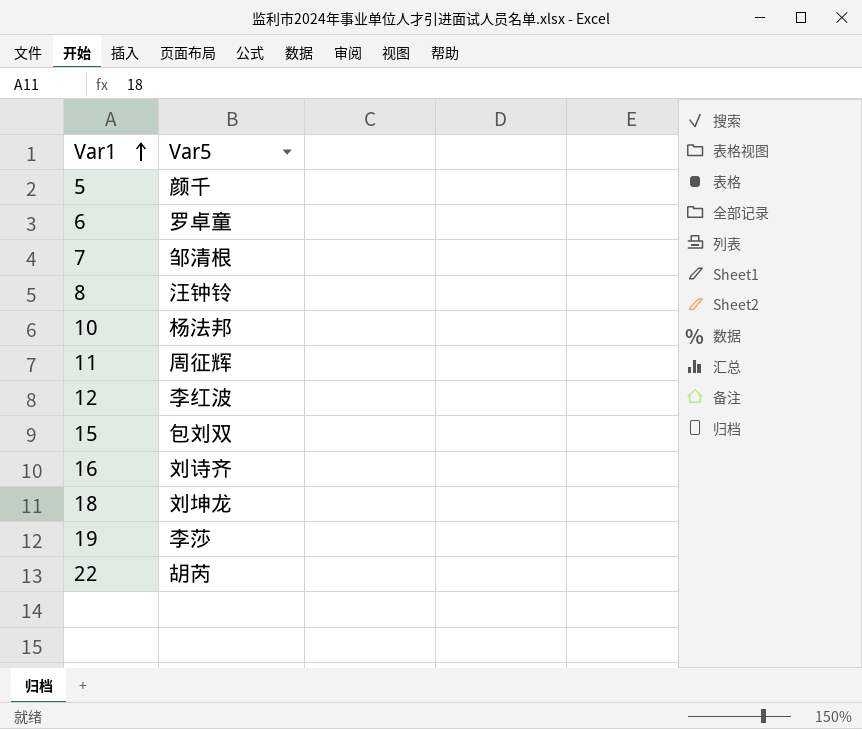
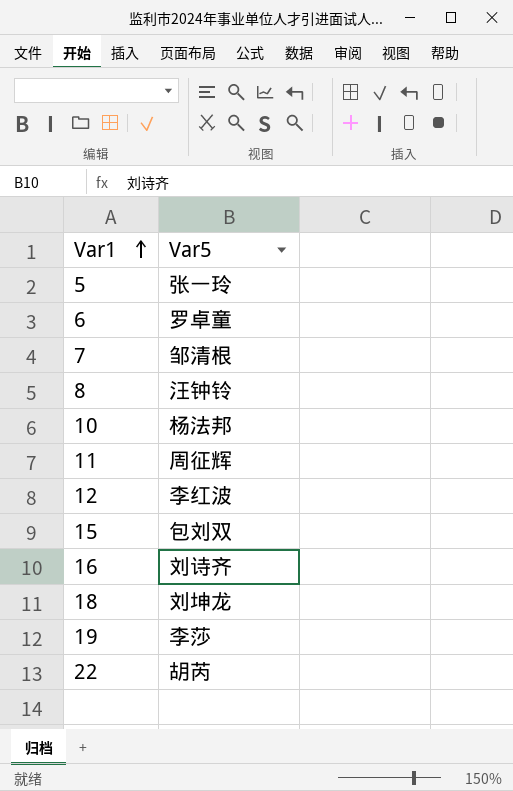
5 | Var5: 颜千 -> 张一玲

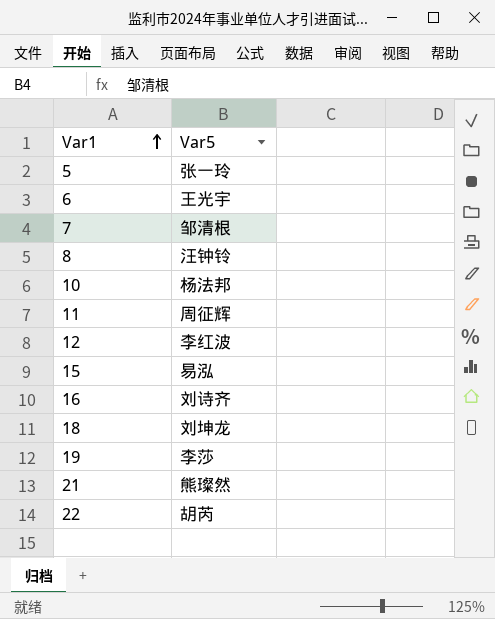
6 | Var5: 罗卓童 -> 王光宇
15 | Var5: 包刘双 -> 易泓
row 21: none -> 熊璨然

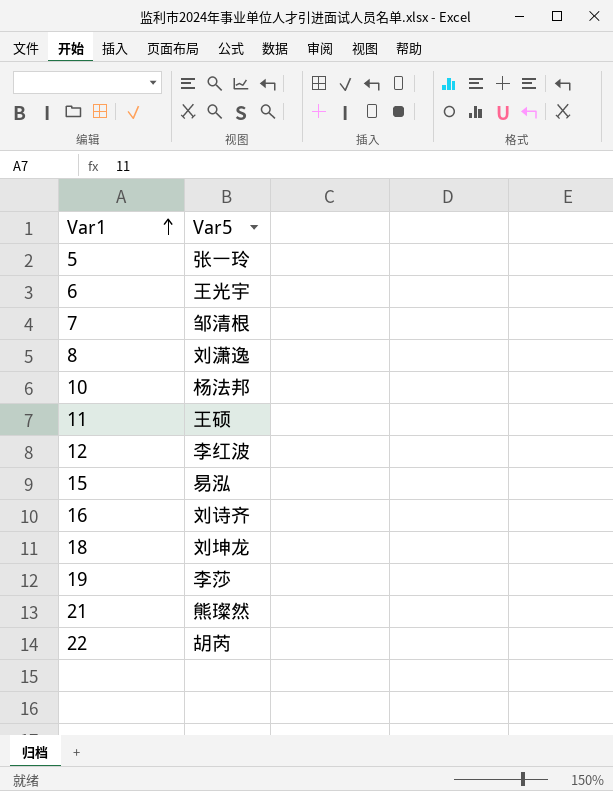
8 | Var5: 汪钟铃 -> 刘潇逸
11 | Var5: 周征辉 -> 王硕

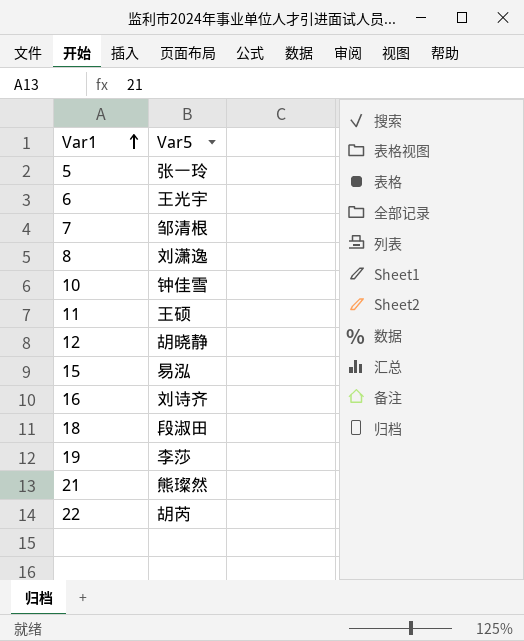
10 | Var5: 杨法邦 -> 钟佳雪
12 | Var5: 李红波 -> 胡晓静
18 | Var5: 刘坤龙 -> 段淑田

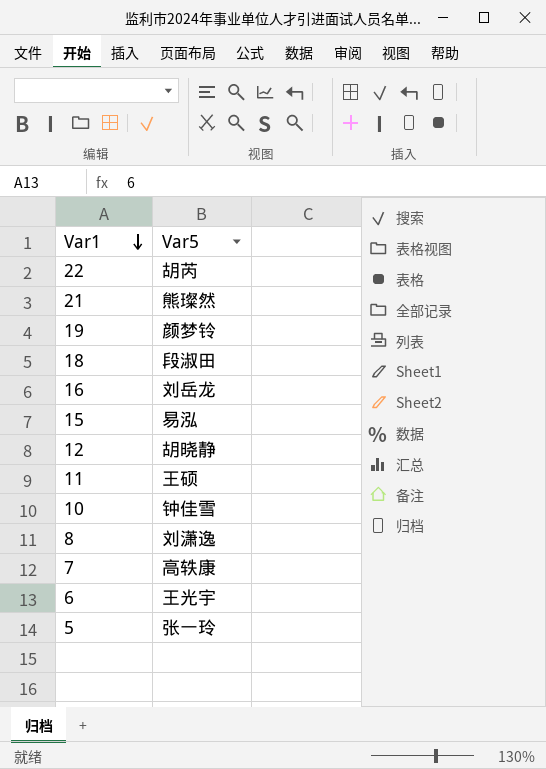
row order: Var1 ascending -> Var1 descending
19 | Var5: 李莎 -> 颜梦铃
16 | Var5: 刘诗齐 -> 刘岳龙
7 | Var5: 邹清根 -> 高轶康

